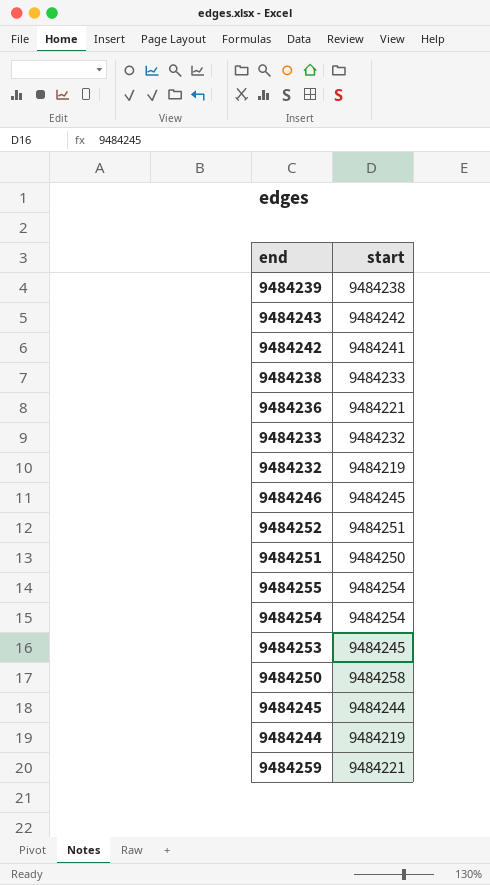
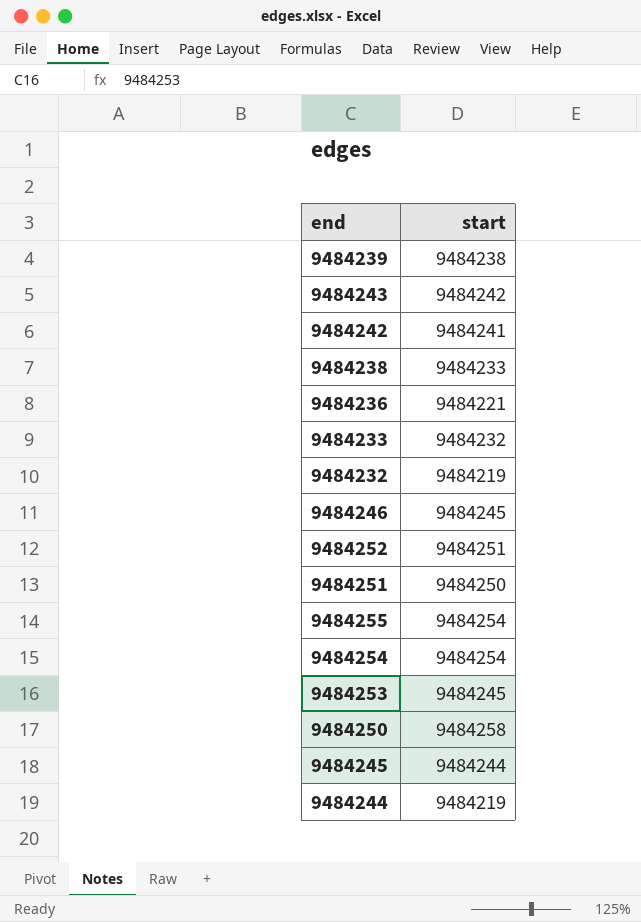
row 9484259: 9484221 -> none

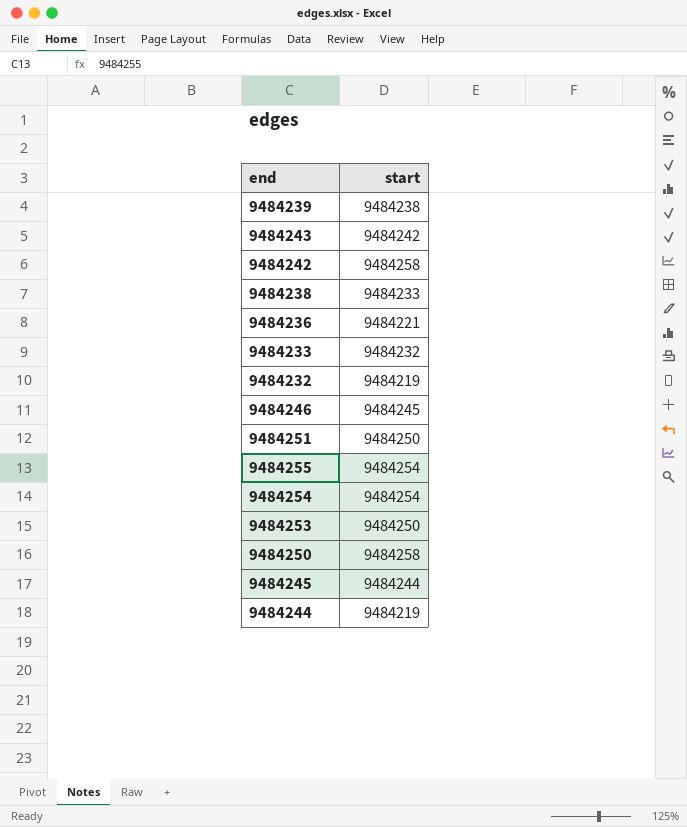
row 9484252: 9484251 -> none
9484242 | start: 9484241 -> 9484258
9484253 | start: 9484245 -> 9484250

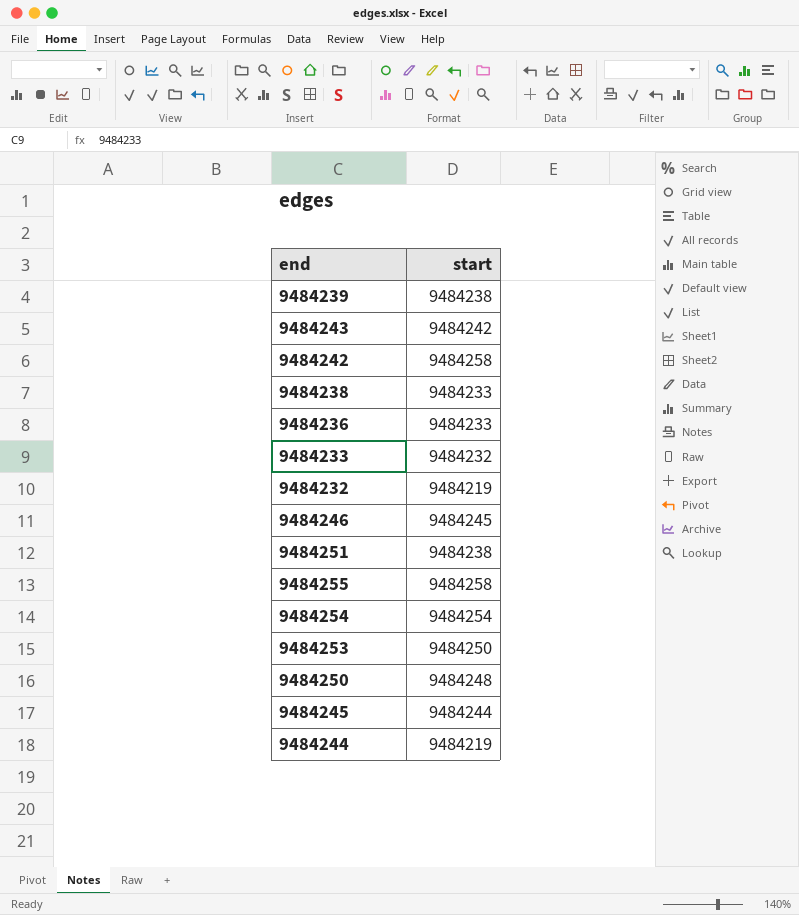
9484236 | start: 9484221 -> 9484233
9484251 | start: 9484250 -> 9484238
9484255 | start: 9484254 -> 9484258
9484250 | start: 9484258 -> 9484248

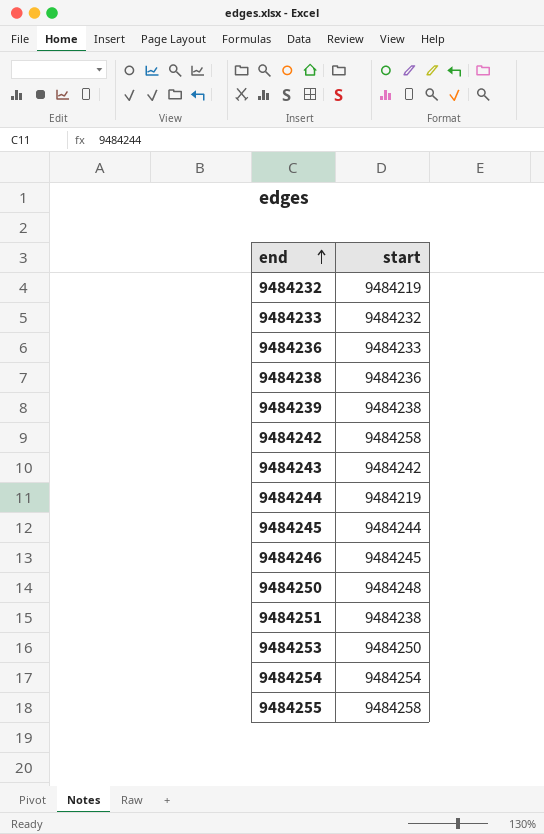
row order: none -> end ascending
9484238 | start: 9484233 -> 9484236

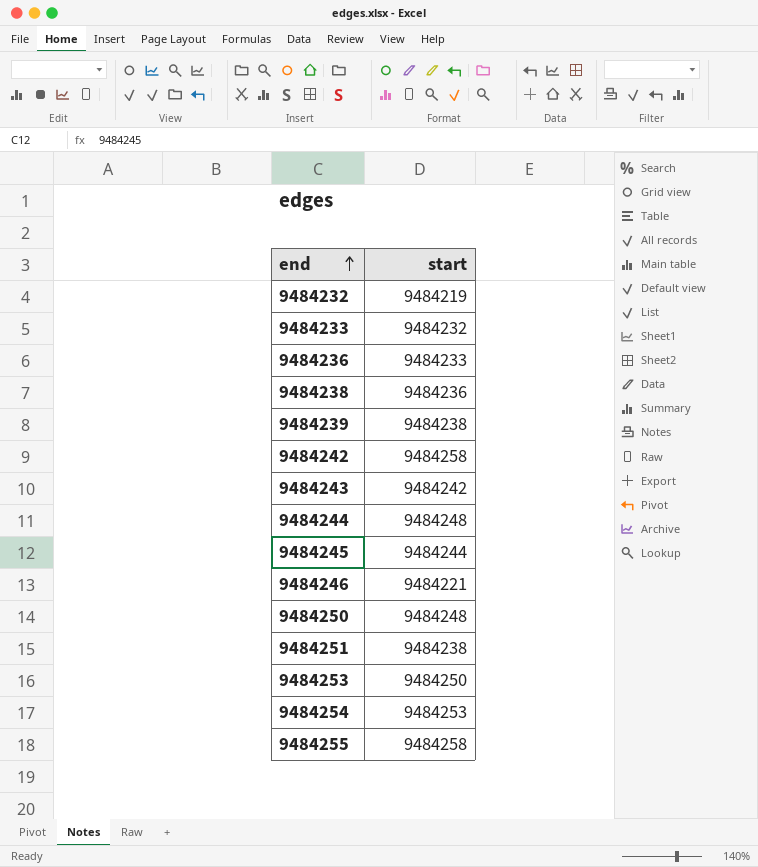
9484244 | start: 9484219 -> 9484248
9484246 | start: 9484245 -> 9484221
9484254 | start: 9484254 -> 9484253

